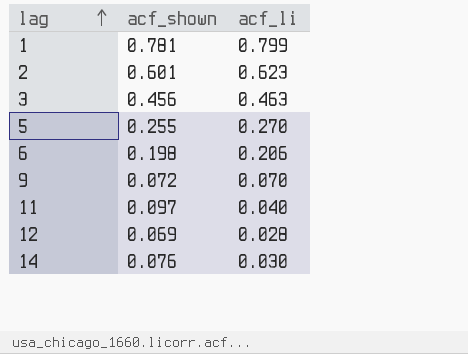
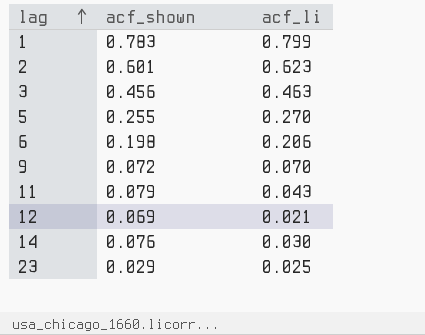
1 | acf_shown: 0.781 -> 0.783
11 | acf_shown: 0.097 -> 0.079
11 | acf_li: 0.040 -> 0.043
12 | acf_li: 0.028 -> 0.021
row 23: none -> 0.029 | 0.025

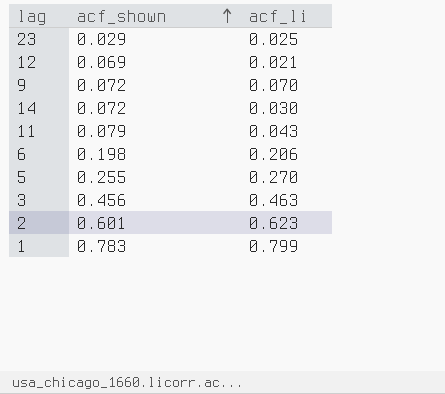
row order: lag ascending -> acf_shown ascending
14 | acf_shown: 0.076 -> 0.072

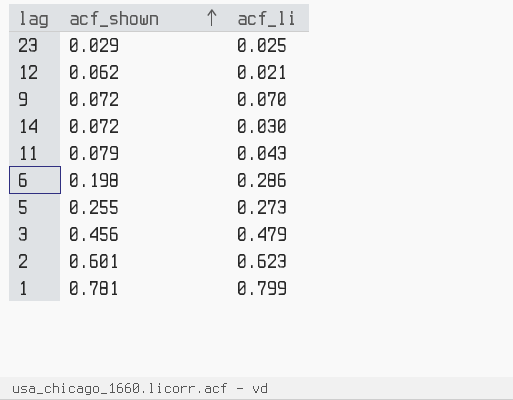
12 | acf_shown: 0.069 -> 0.062
6 | acf_li: 0.206 -> 0.286
5 | acf_li: 0.270 -> 0.273
3 | acf_li: 0.463 -> 0.479
1 | acf_shown: 0.783 -> 0.781

